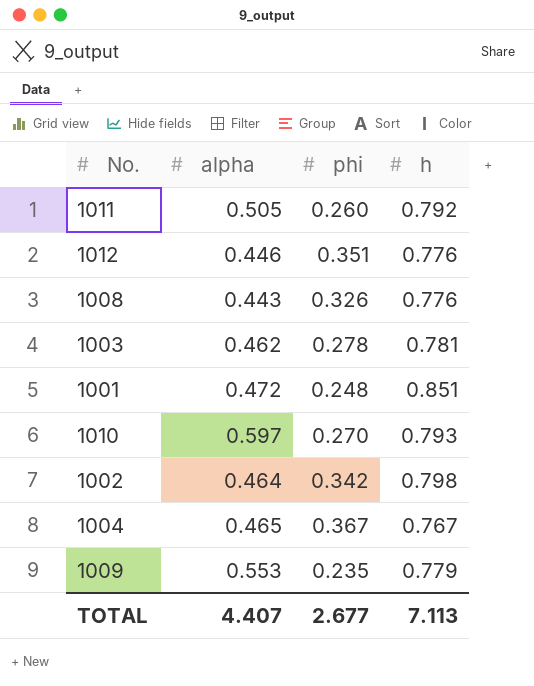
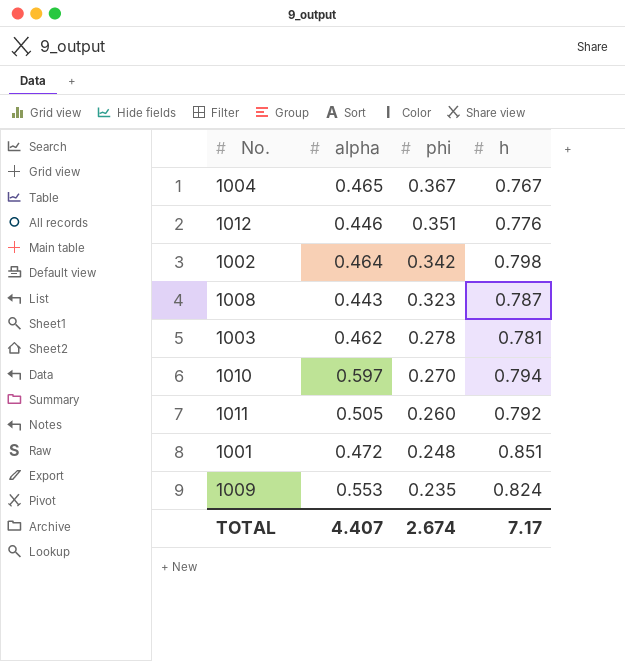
row order: none -> phi descending
1008 | phi: 0.326 -> 0.323
1008 | h: 0.776 -> 0.787
1010 | h: 0.793 -> 0.794
1009 | h: 0.779 -> 0.824
TOTAL | phi: 2.677 -> 2.674
TOTAL | h: 7.113 -> 7.17

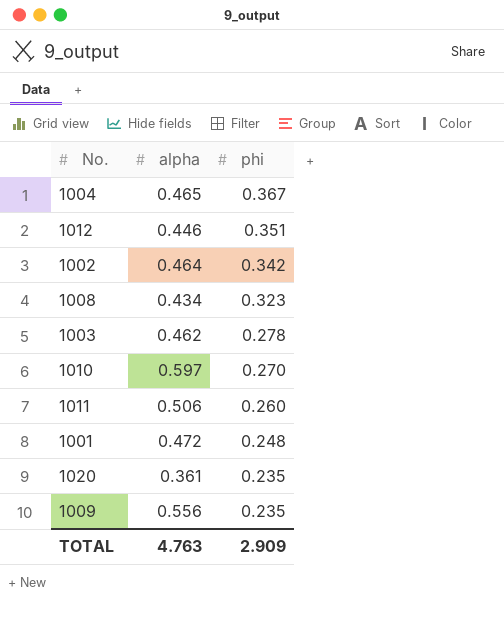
column h | position: 4 -> none
1008 | alpha: 0.443 -> 0.434
1011 | alpha: 0.505 -> 0.506
row 1020: none -> 0.361 | 0.235
1009 | alpha: 0.553 -> 0.556
TOTAL | alpha: 4.407 -> 4.763
TOTAL | phi: 2.674 -> 2.909

